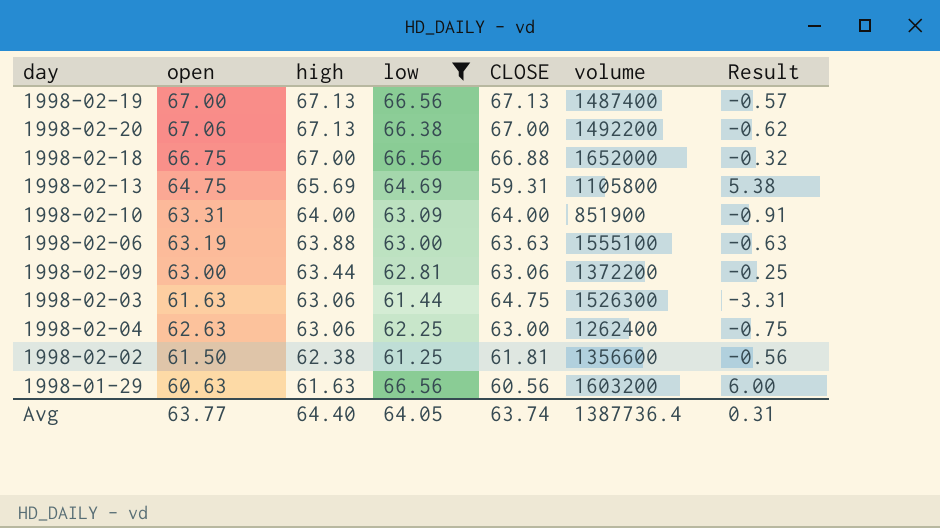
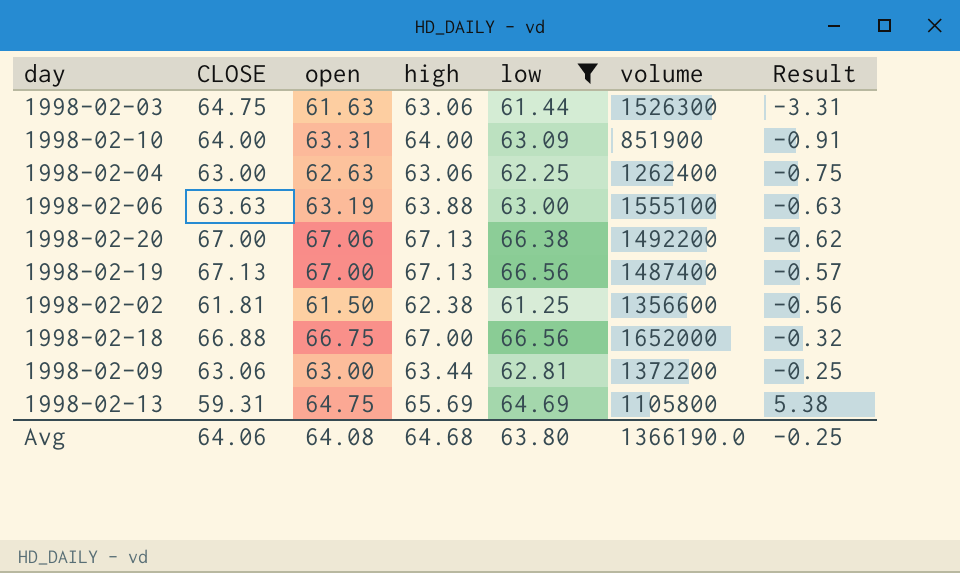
row order: high descending -> Result ascending
column CLOSE | position: 5 -> 2
row 1998-01-29: 60.63 | 61.63 | 66.56 | 60.56 | 1603200 | 6.00 -> none
Avg | CLOSE: 63.74 -> 64.06
Avg | open: 63.77 -> 64.08
Avg | high: 64.40 -> 64.68
Avg | low: 64.05 -> 63.80
Avg | volume: 1387736.4 -> 1366190.0
Avg | Result: 0.31 -> -0.25

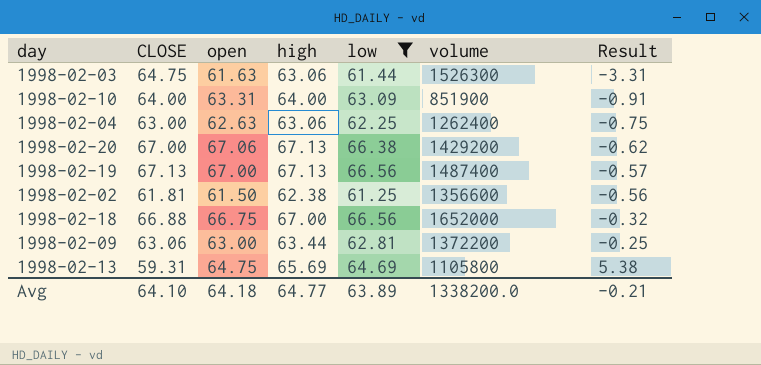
row 1998-02-06: 63.63 | 63.19 | 63.88 | 63.00 | 1555100 | -0.63 -> none
1998-02-20 | volume: 1492200 -> 1429200
Avg | CLOSE: 64.06 -> 64.10
Avg | open: 64.08 -> 64.18
Avg | high: 64.68 -> 64.77
Avg | low: 63.80 -> 63.89
Avg | volume: 1366190.0 -> 1338200.0
Avg | Result: -0.25 -> -0.21

